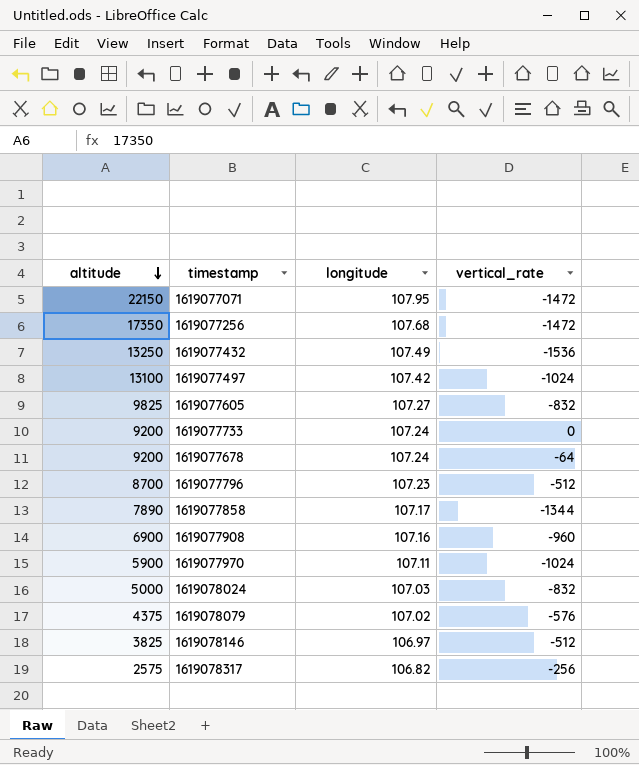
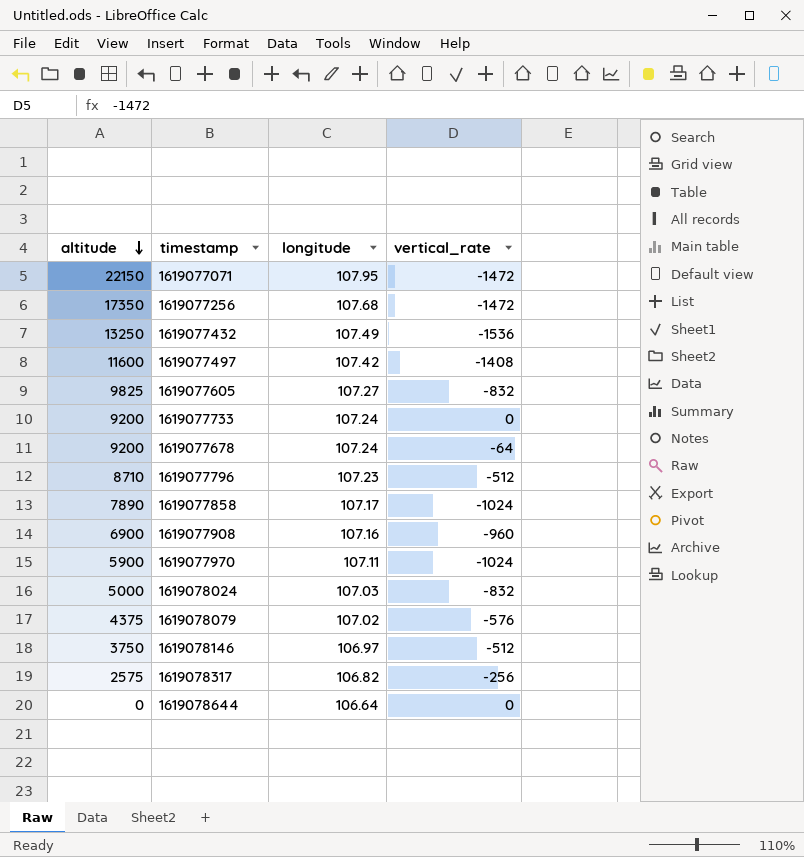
1619077497 | altitude: 13100 -> 11600
1619077497 | vertical_rate: -1024 -> -1408
1619077796 | altitude: 8700 -> 8710
1619077858 | vertical_rate: -1344 -> -1024
1619078146 | altitude: 3825 -> 3750
row 1619078644: none -> 0 | 106.64 | 0

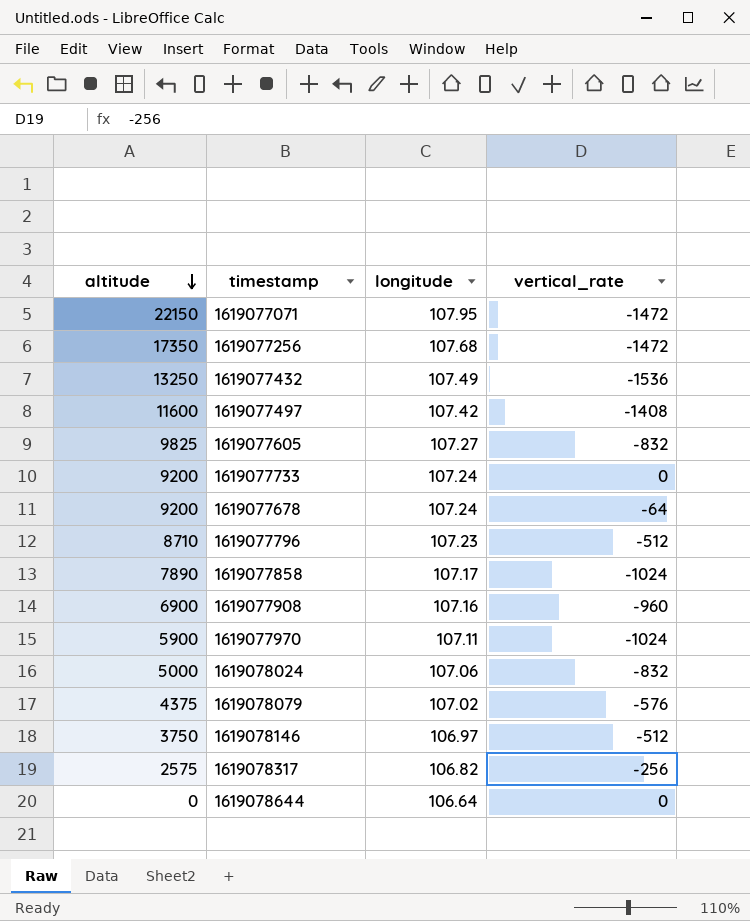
1619078024 | longitude: 107.03 -> 107.06

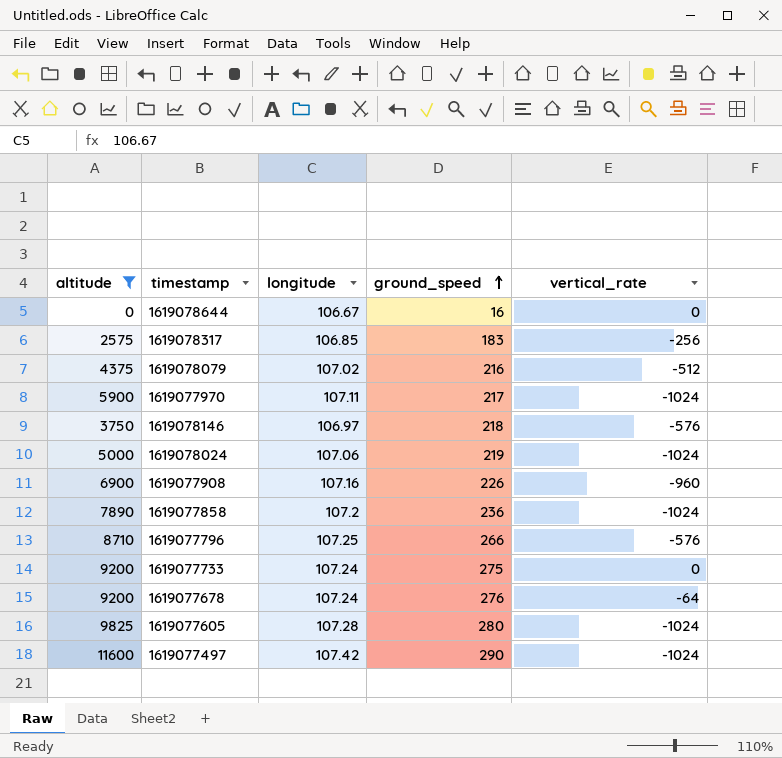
filter: none -> altitude <= 11600
row order: altitude descending -> ground_speed ascending
column ground_speed | position: none -> 4
1619078644 | longitude: 106.64 -> 106.67
1619078317 | longitude: 106.82 -> 106.85
1619078079 | vertical_rate: -576 -> -512
1619078146 | vertical_rate: -512 -> -576
1619078024 | vertical_rate: -832 -> -1024
1619077858 | longitude: 107.17 -> 107.2
1619077796 | longitude: 107.23 -> 107.25
1619077796 | vertical_rate: -512 -> -576
1619077605 | longitude: 107.27 -> 107.28
1619077605 | vertical_rate: -832 -> -1024
1619077497 | vertical_rate: -1408 -> -1024

